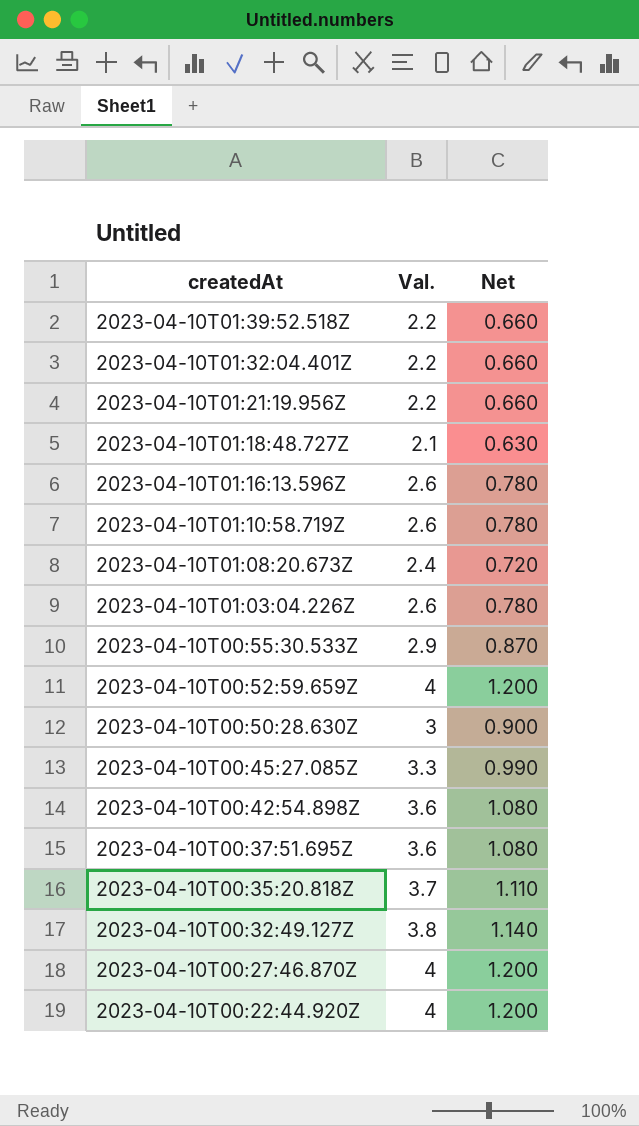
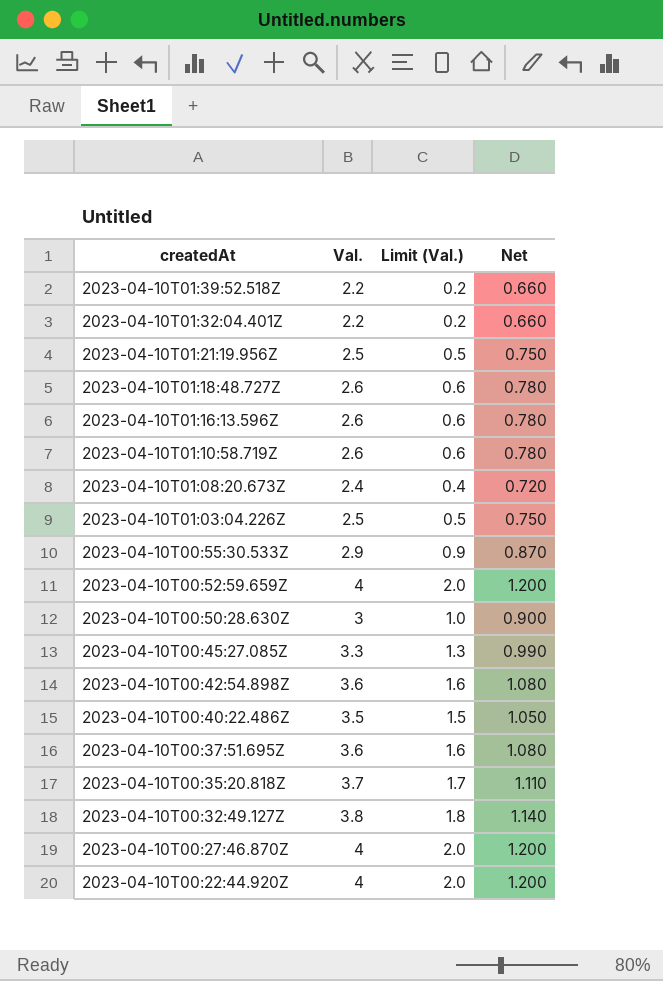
column Limit (Val.) | formula: none -> [Val.] - 2
2023-04-10T01:21:19.956Z | Val.: 2.2 -> 2.5
2023-04-10T01:21:19.956Z | Net: 0.660 -> 0.750
2023-04-10T01:18:48.727Z | Val.: 2.1 -> 2.6
2023-04-10T01:18:48.727Z | Net: 0.630 -> 0.780
2023-04-10T01:03:04.226Z | Val.: 2.6 -> 2.5
2023-04-10T01:03:04.226Z | Net: 0.780 -> 0.750
row 2023-04-10T00:40:22.486Z: none -> 3.5 | 1.5 | 1.050

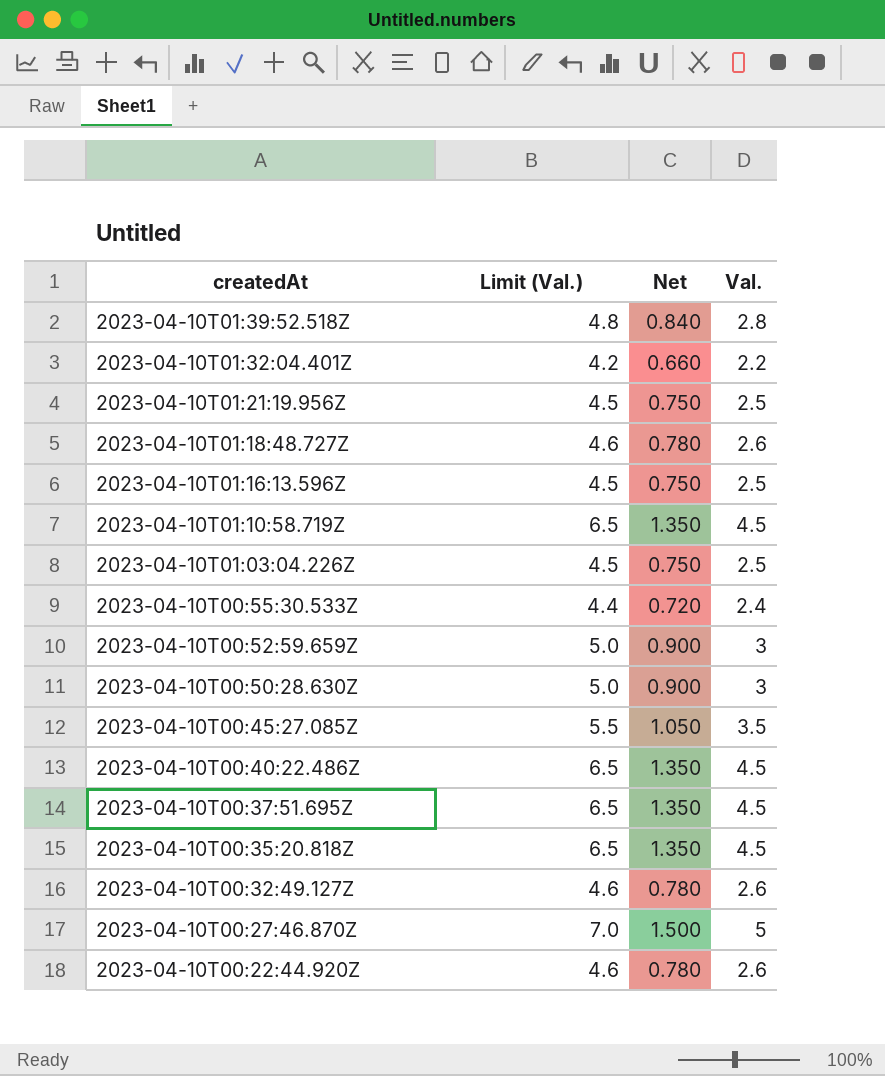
column Limit (Val.) | formula: [Val.] - 2 -> [Val.] + 2
column Val. | position: 2 -> 4
row 2023-04-10T01:08:20.673Z: 2.4 | 0.4 | 0.720 -> none
row 2023-04-10T00:42:54.898Z: 3.6 | 1.6 | 1.080 -> none
2023-04-10T01:39:52.518Z | Net: 0.660 -> 0.840
2023-04-10T01:39:52.518Z | Val.: 2.2 -> 2.8
2023-04-10T01:16:13.596Z | Net: 0.780 -> 0.750
2023-04-10T01:16:13.596Z | Val.: 2.6 -> 2.5
2023-04-10T01:10:58.719Z | Net: 0.780 -> 1.350
2023-04-10T01:10:58.719Z | Val.: 2.6 -> 4.5
2023-04-10T00:55:30.533Z | Net: 0.870 -> 0.720
2023-04-10T00:55:30.533Z | Val.: 2.9 -> 2.4
2023-04-10T00:52:59.659Z | Net: 1.200 -> 0.900
2023-04-10T00:52:59.659Z | Val.: 4 -> 3
2023-04-10T00:45:27.085Z | Net: 0.990 -> 1.050
2023-04-10T00:45:27.085Z | Val.: 3.3 -> 3.5
2023-04-10T00:40:22.486Z | Net: 1.050 -> 1.350
2023-04-10T00:40:22.486Z | Val.: 3.5 -> 4.5
2023-04-10T00:37:51.695Z | Net: 1.080 -> 1.350
2023-04-10T00:37:51.695Z | Val.: 3.6 -> 4.5
2023-04-10T00:35:20.818Z | Net: 1.110 -> 1.350
2023-04-10T00:35:20.818Z | Val.: 3.7 -> 4.5
2023-04-10T00:32:49.127Z | Net: 1.140 -> 0.780
2023-04-10T00:32:49.127Z | Val.: 3.8 -> 2.6
2023-04-10T00:27:46.870Z | Net: 1.200 -> 1.500
2023-04-10T00:27:46.870Z | Val.: 4 -> 5
2023-04-10T00:22:44.920Z | Net: 1.200 -> 0.780
2023-04-10T00:22:44.920Z | Val.: 4 -> 2.6

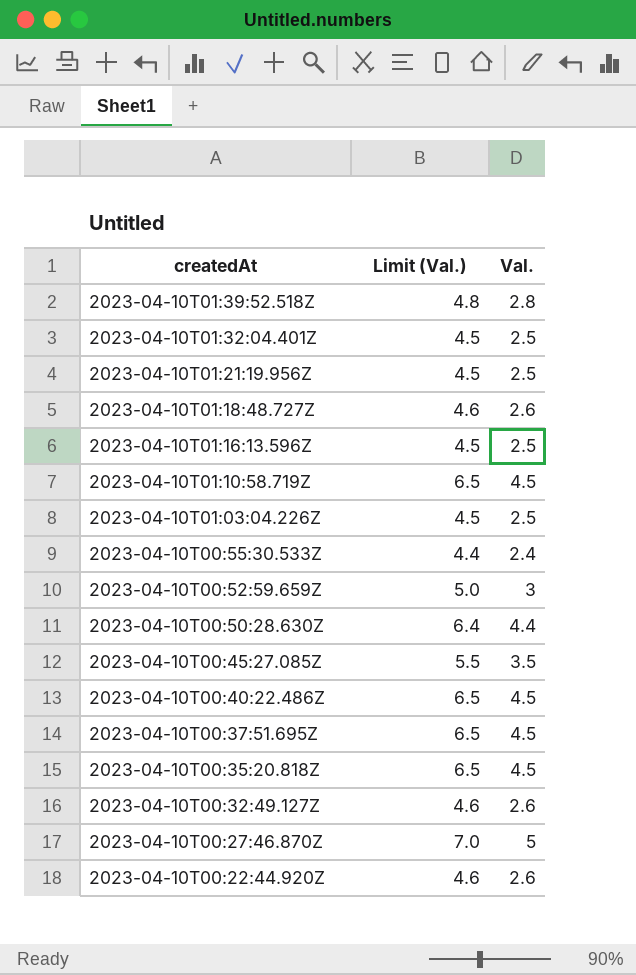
column Net | formula: [Val.] * 0.3 -> none
2023-04-10T01:32:04.401Z | Limit (Val.): 4.2 -> 4.5
2023-04-10T01:32:04.401Z | Val.: 2.2 -> 2.5
2023-04-10T00:50:28.630Z | Limit (Val.): 5.0 -> 6.4
2023-04-10T00:50:28.630Z | Val.: 3 -> 4.4

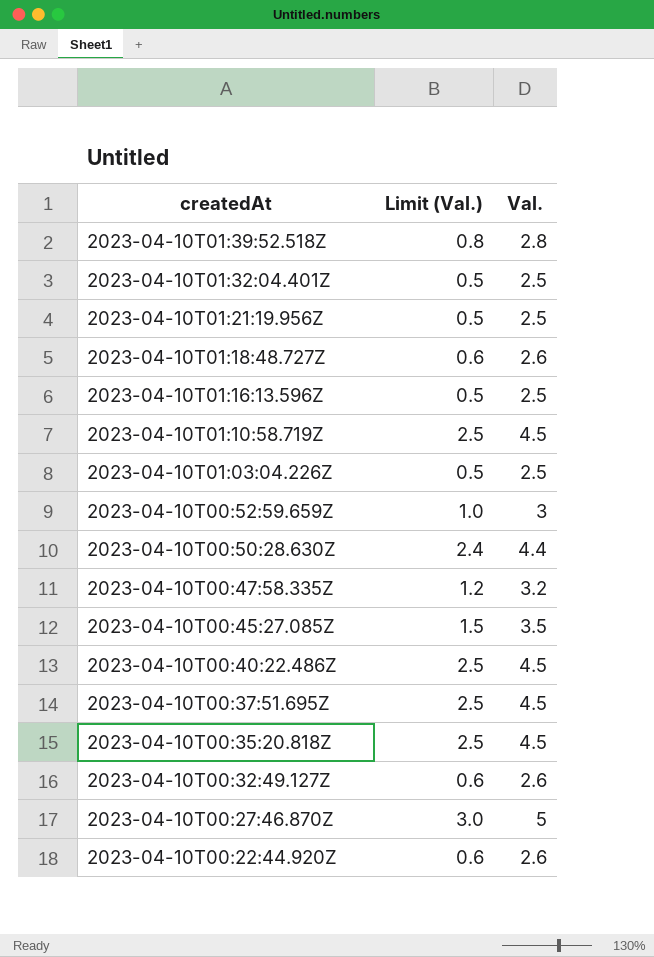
column Limit (Val.) | formula: [Val.] + 2 -> [Val.] - 2
row 2023-04-10T00:55:30.533Z: 4.4 | 2.4 -> none
row 2023-04-10T00:47:58.335Z: none -> 1.2 | 3.2

